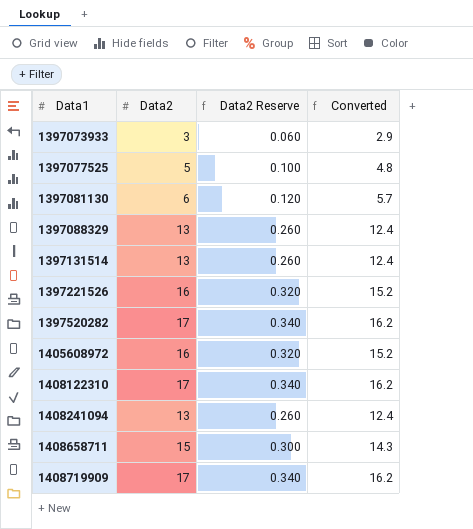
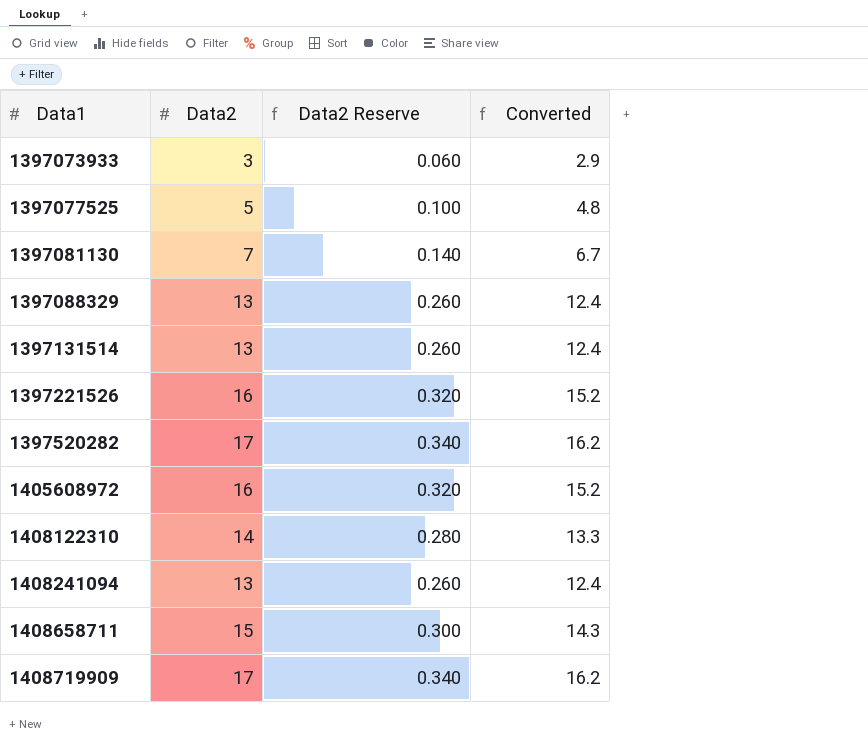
1397081130 | Data2: 6 -> 7
1397081130 | Data2 Reserve: 0.120 -> 0.140
1397081130 | Converted: 5.7 -> 6.7
1408122310 | Data2: 17 -> 14
1408122310 | Data2 Reserve: 0.340 -> 0.280
1408122310 | Converted: 16.2 -> 13.3

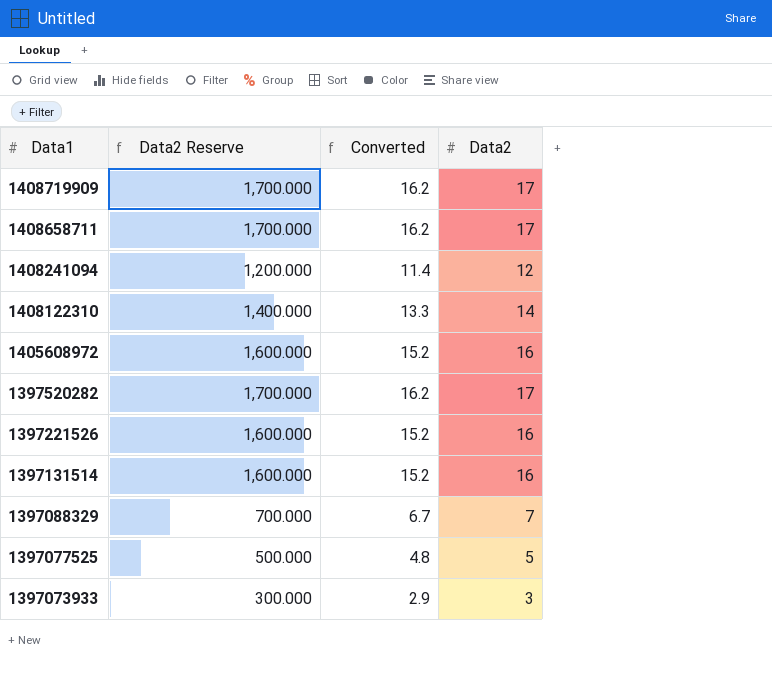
row order: Data1 ascending -> Data1 descending
column Data2 Reserve | formula: [Data2] * 0.02 -> [Data2] * 100
column Data2 | position: 2 -> 4
row 1397081130: 7 | 0.140 | 6.7 -> none
1408658711 | Converted: 14.3 -> 16.2
1408658711 | Data2: 15 -> 17
1408241094 | Converted: 12.4 -> 11.4
1408241094 | Data2: 13 -> 12
1397131514 | Converted: 12.4 -> 15.2
1397131514 | Data2: 13 -> 16
1397088329 | Converted: 12.4 -> 6.7
1397088329 | Data2: 13 -> 7

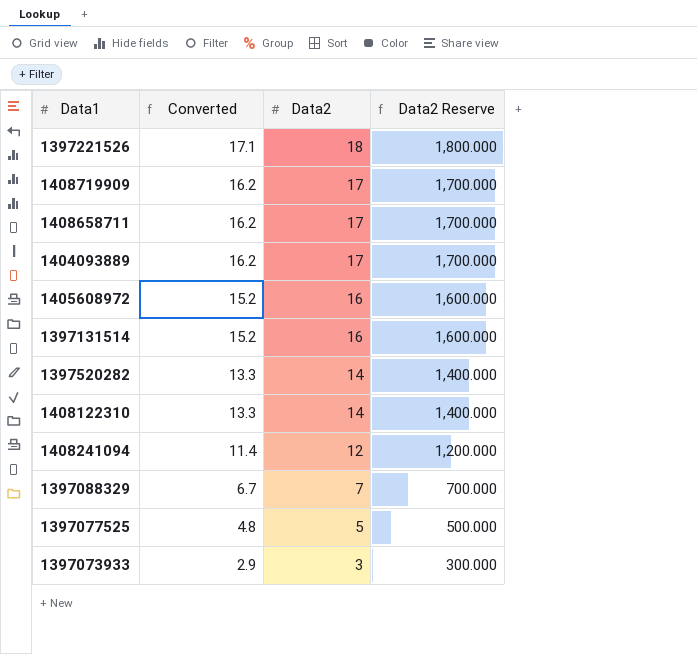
row order: Data1 descending -> Converted descending
column Data2 Reserve | position: 2 -> 4
1397221526 | Converted: 15.2 -> 17.1
1397221526 | Data2: 16 -> 18
1397221526 | Data2 Reserve: 1,600.000 -> 1,800.000
row 1404093889: none -> 16.2 | 17 | 1,700.000
1397520282 | Converted: 16.2 -> 13.3
1397520282 | Data2: 17 -> 14
1397520282 | Data2 Reserve: 1,700.000 -> 1,400.000

